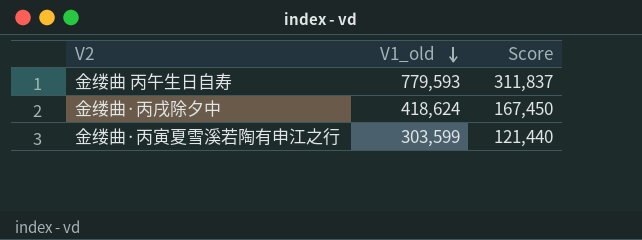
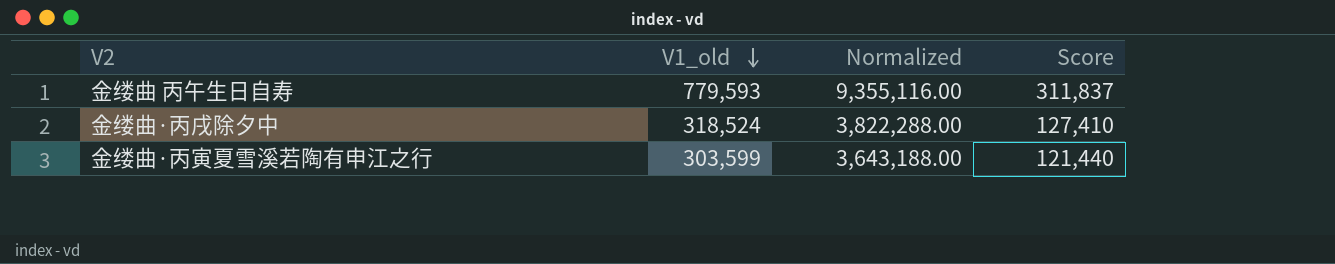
column Normalized | formula: none -> [V1_old] * 12
金缕曲·丙戌除夕中 | V1_old: 418,624 -> 318,524
金缕曲·丙戌除夕中 | Score: 167,450 -> 127,410

